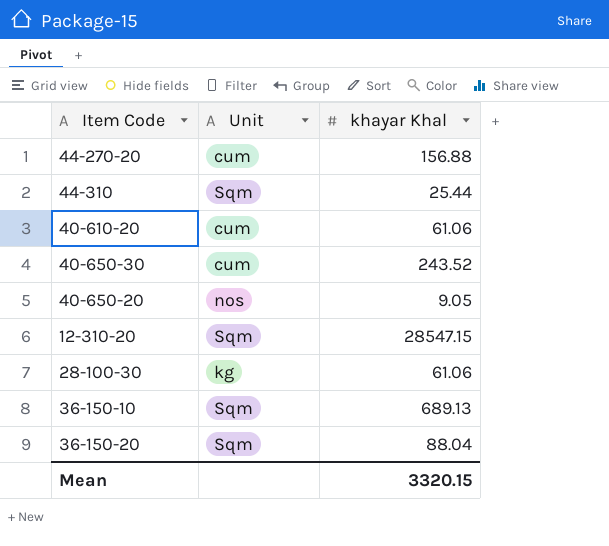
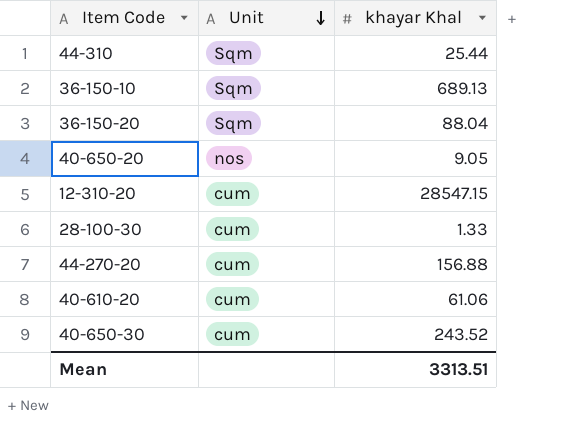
row order: none -> Unit descending
12-310-20 | Unit: Sqm -> cum
28-100-30 | Unit: kg -> cum
28-100-30 | khayar Khal: 61.06 -> 1.33
Mean | khayar Khal: 3320.15 -> 3313.51

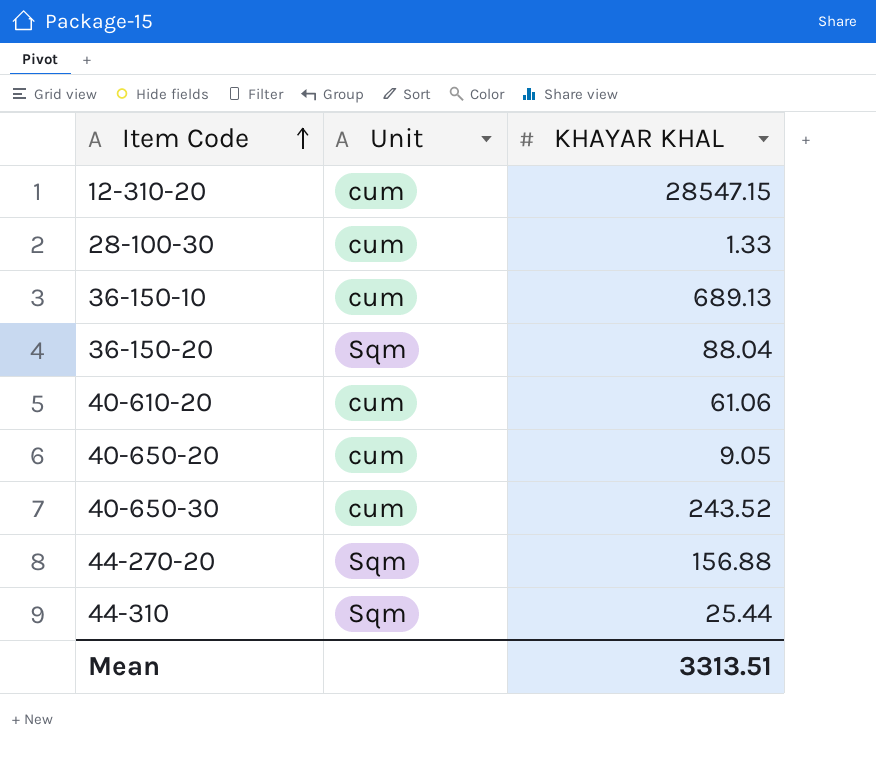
row order: Unit descending -> Item Code ascending
column name: khayar Khal -> KHAYAR KHAL
36-150-10 | Unit: Sqm -> cum
40-650-20 | Unit: nos -> cum
44-270-20 | Unit: cum -> Sqm

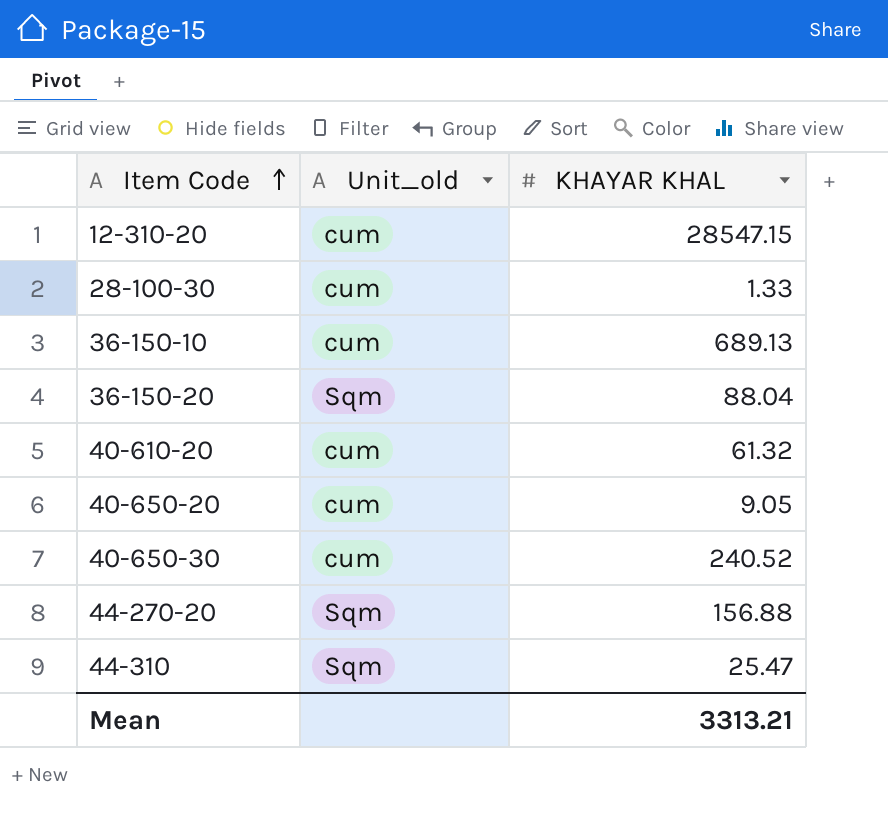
column name: Unit -> Unit_old
40-610-20 | KHAYAR KHAL: 61.06 -> 61.32
40-650-30 | KHAYAR KHAL: 243.52 -> 240.52
44-310 | KHAYAR KHAL: 25.44 -> 25.47
Mean | KHAYAR KHAL: 3313.51 -> 3313.21

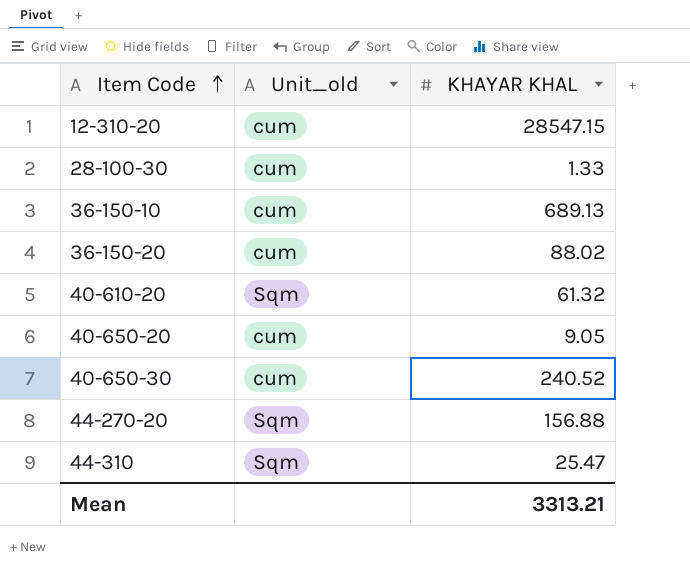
36-150-20 | Unit_old: Sqm -> cum
36-150-20 | KHAYAR KHAL: 88.04 -> 88.02
40-610-20 | Unit_old: cum -> Sqm

